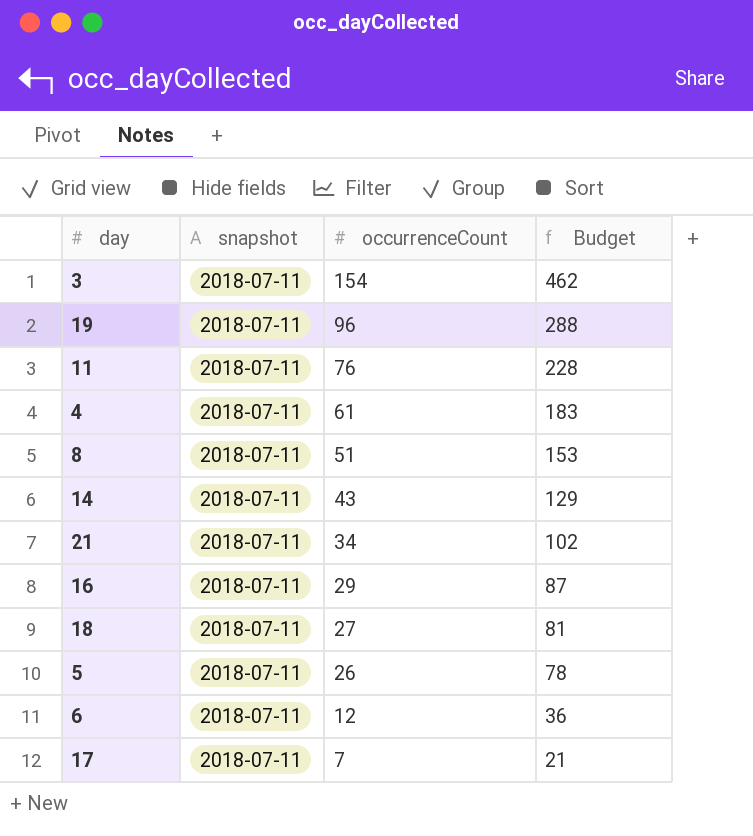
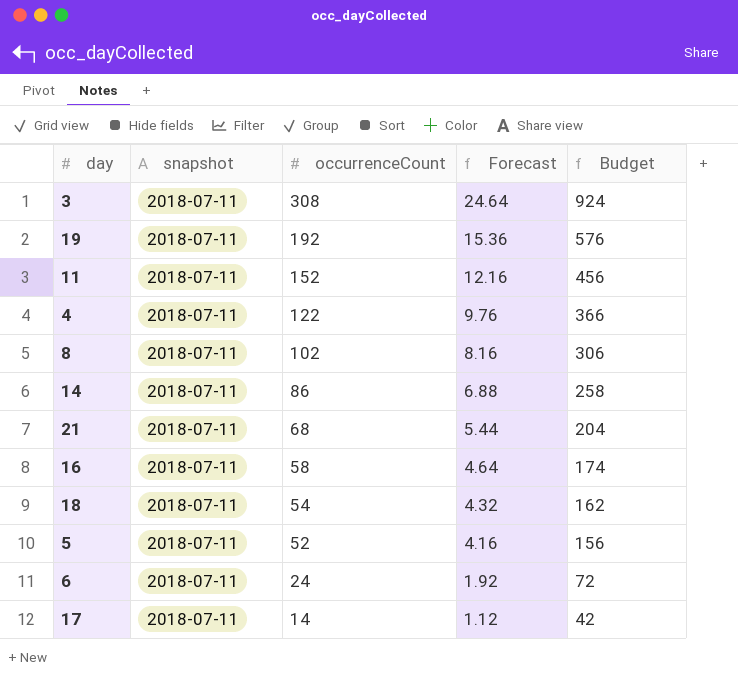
column Forecast | formula: none -> [occurrenceCount] * 0.08
3 | occurrenceCount: 154 -> 308
3 | Budget: 462 -> 924
19 | occurrenceCount: 96 -> 192
19 | Budget: 288 -> 576
11 | occurrenceCount: 76 -> 152
11 | Budget: 228 -> 456
4 | occurrenceCount: 61 -> 122
4 | Budget: 183 -> 366
8 | occurrenceCount: 51 -> 102
8 | Budget: 153 -> 306
14 | occurrenceCount: 43 -> 86
14 | Budget: 129 -> 258
21 | occurrenceCount: 34 -> 68
21 | Budget: 102 -> 204
16 | occurrenceCount: 29 -> 58
16 | Budget: 87 -> 174
18 | occurrenceCount: 27 -> 54
18 | Budget: 81 -> 162
5 | occurrenceCount: 26 -> 52
5 | Budget: 78 -> 156
6 | occurrenceCount: 12 -> 24
6 | Budget: 36 -> 72
17 | occurrenceCount: 7 -> 14
17 | Budget: 21 -> 42

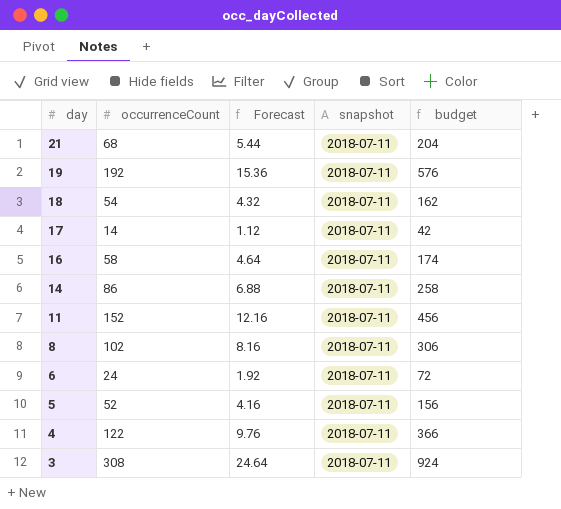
row order: occurrenceCount descending -> day descending
column snapshot | position: 2 -> 4
column name: Budget -> budget

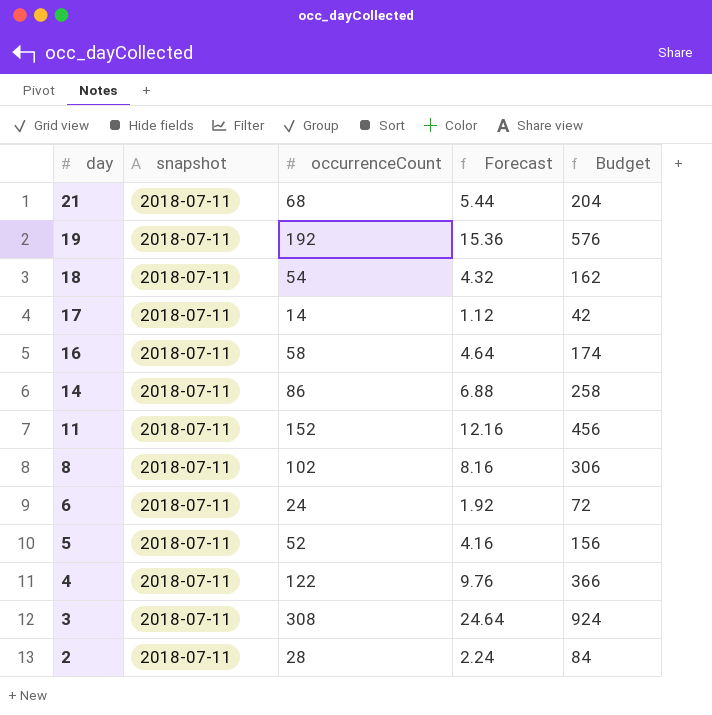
column snapshot | position: 4 -> 2
column name: budget -> Budget
row 2: none -> 2018-07-11 | 28 | 2.24 | 84

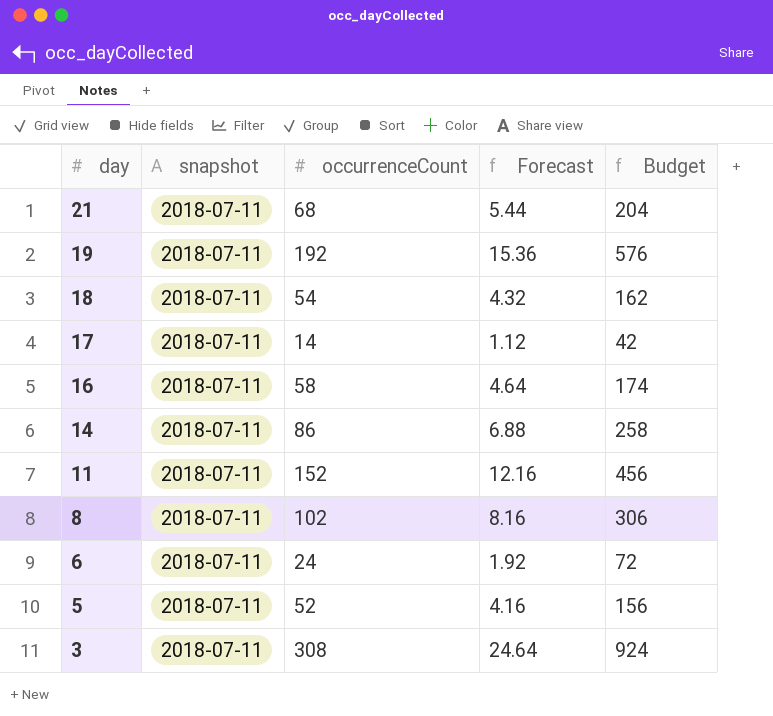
row 4: 2018-07-11 | 122 | 9.76 | 366 -> none
row 2: 2018-07-11 | 28 | 2.24 | 84 -> none

